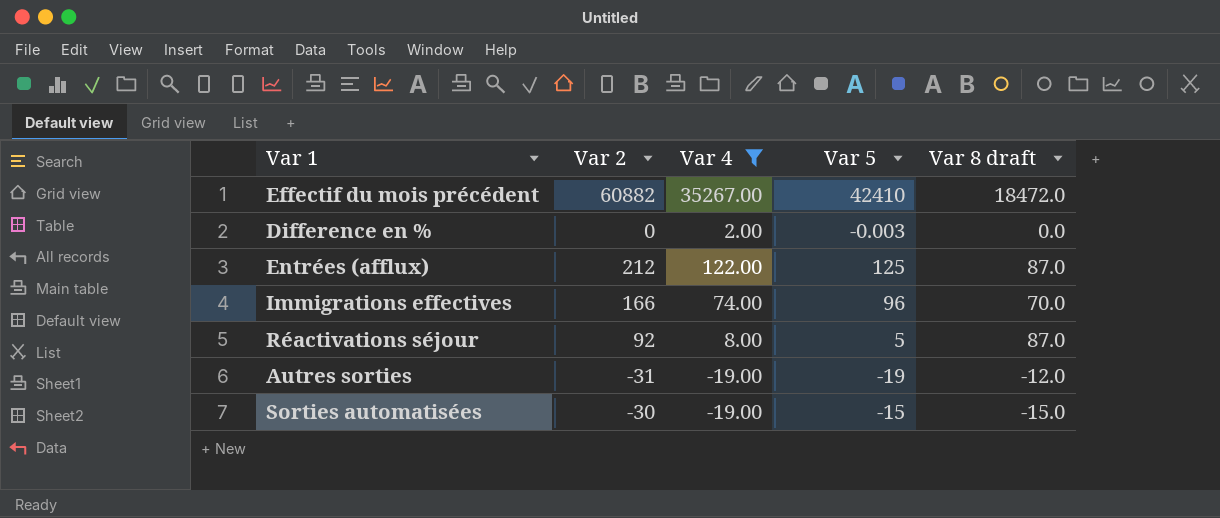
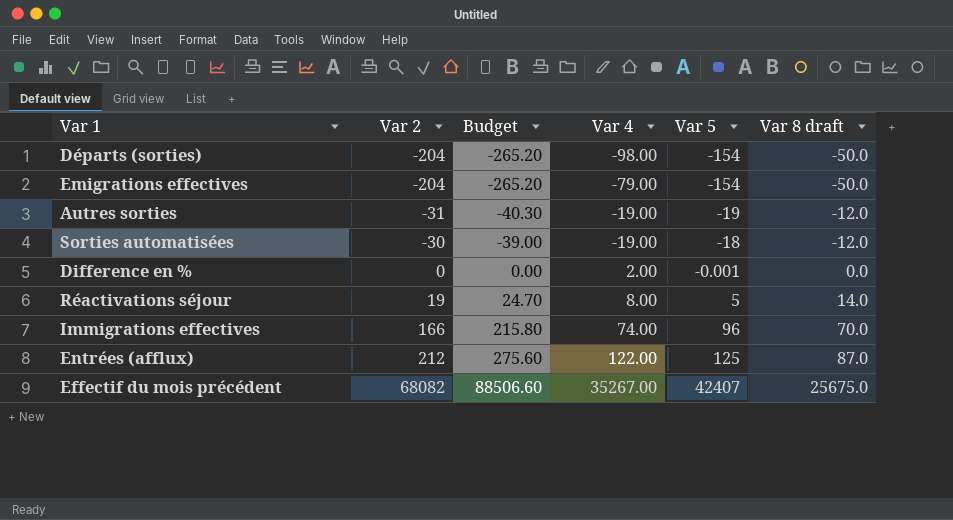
filter: Var 4 >= -19.00 -> none
row order: none -> Var 2 ascending
column Budget | formula: none -> [Var 2] * 1.3
Sorties automatisées | Var 5: -15 -> -18
Sorties automatisées | Var 8 draft: -15.0 -> -12.0
Difference en % | Var 5: -0.003 -> -0.001
Réactivations séjour | Var 2: 92 -> 19
Réactivations séjour | Var 8 draft: 87.0 -> 14.0
Effectif du mois précédent | Var 2: 60882 -> 68082
Effectif du mois précédent | Var 5: 42410 -> 42407
Effectif du mois précédent | Var 8 draft: 18472.0 -> 25675.0

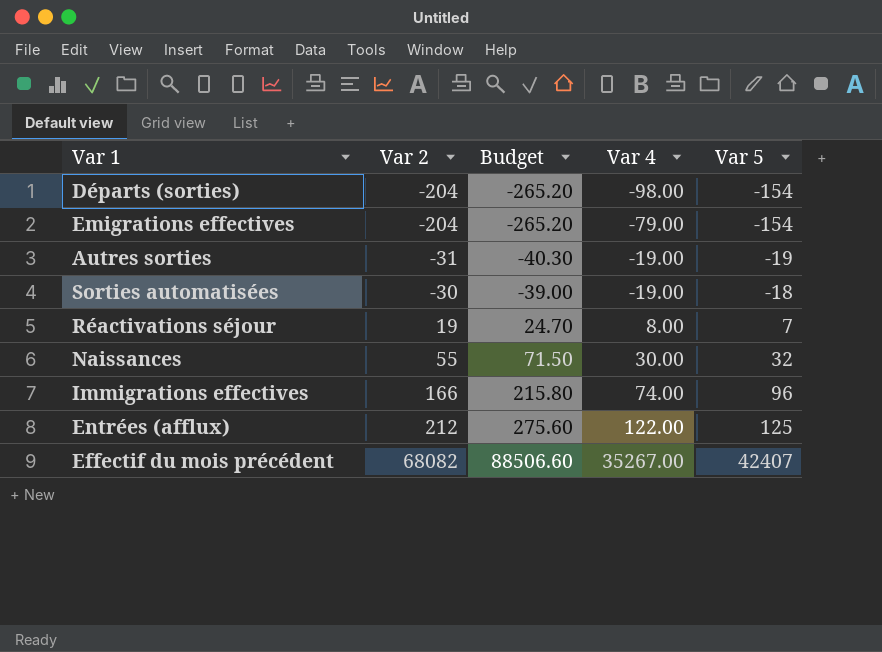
column Var 8 draft | formula: [Var 2] - [Var 5] -> none
row Difference en %: 0 | 0.00 | 2.00 | -0.001 | 0.0 -> none
Réactivations séjour | Var 5: 5 -> 7
row Naissances: none -> 55 | 71.50 | 30.00 | 32

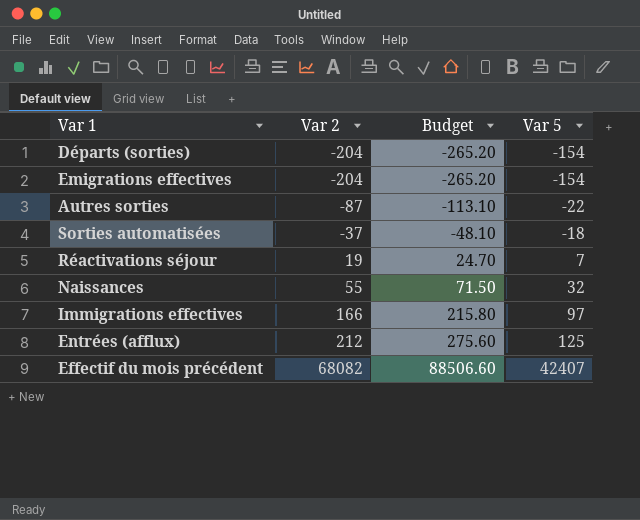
column Var 4 | position: 4 -> none
Autres sorties | Var 2: -31 -> -87
Autres sorties | Budget: -40.30 -> -113.10
Autres sorties | Var 5: -19 -> -22
Sorties automatisées | Var 2: -30 -> -37
Sorties automatisées | Budget: -39.00 -> -48.10
Immigrations effectives | Var 5: 96 -> 97

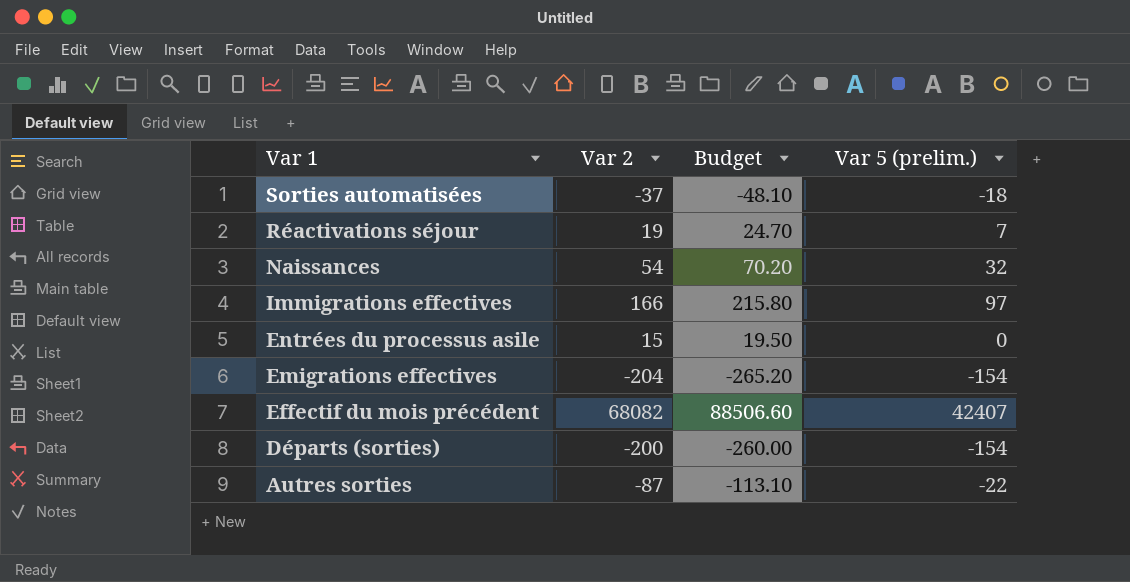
row order: Var 2 ascending -> Var 1 descending
column name: Var 5 -> Var 5 (prelim.)
row Entrées (afflux): 212 | 275.60 | 125 -> none
Naissances | Var 2: 55 -> 54
Naissances | Budget: 71.50 -> 70.20
row Entrées du processus asile: none -> 15 | 19.50 | 0
Départs (sorties) | Var 2: -204 -> -200
Départs (sorties) | Budget: -265.20 -> -260.00

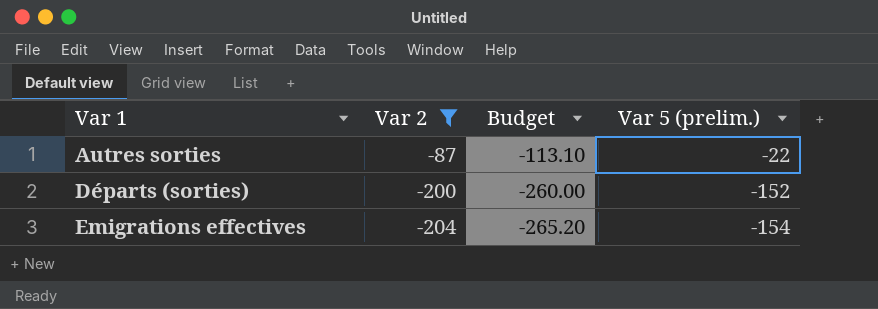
filter: none -> Var 2 <= -87
row order: Var 1 descending -> Var 1 ascending
Départs (sorties) | Var 5 (prelim.): -154 -> -152

